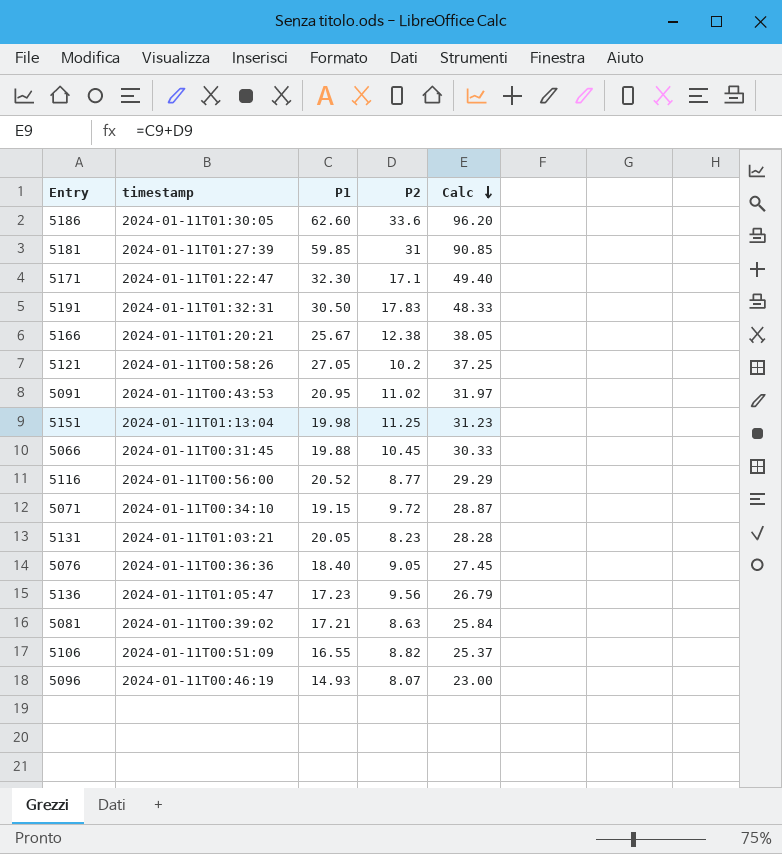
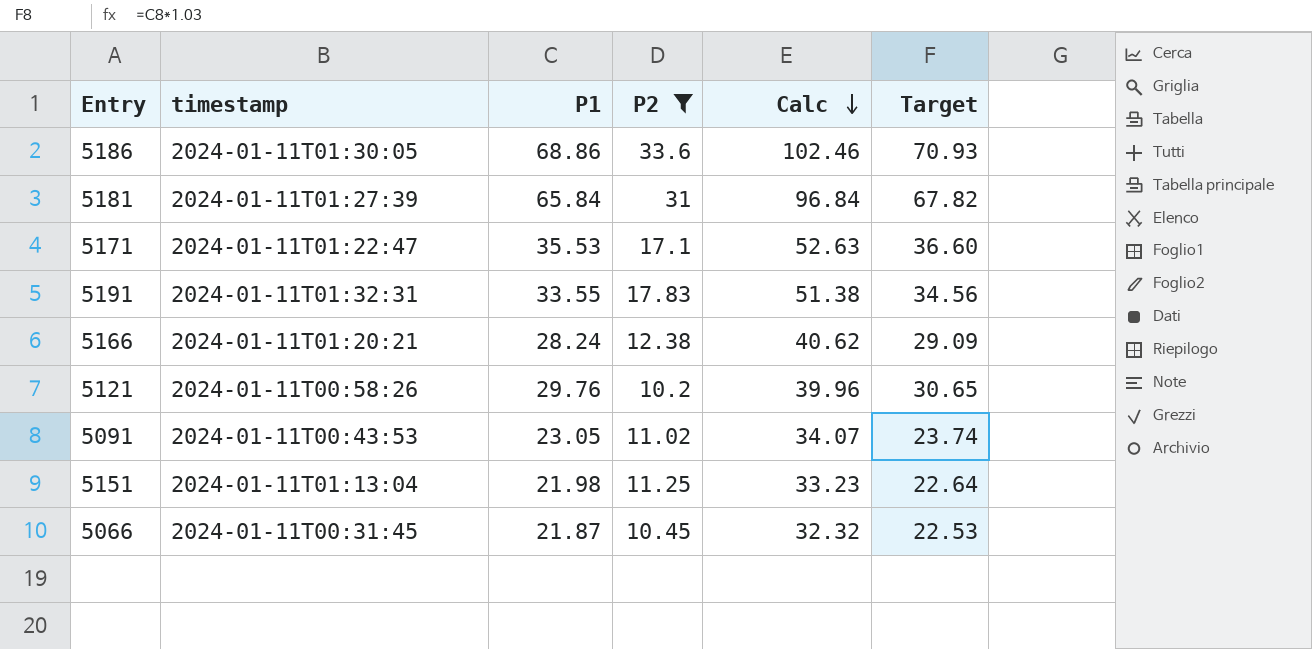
filter: none -> P2 >= 10.2
column Target | formula: none -> [P1] * 1.03
5186 | P1: 62.60 -> 68.86
5186 | Calc: 96.20 -> 102.46
5181 | P1: 59.85 -> 65.84
5181 | Calc: 90.85 -> 96.84
5171 | P1: 32.30 -> 35.53
5171 | Calc: 49.40 -> 52.63
5191 | P1: 30.50 -> 33.55
5191 | Calc: 48.33 -> 51.38
5166 | P1: 25.67 -> 28.24
5166 | Calc: 38.05 -> 40.62
5121 | P1: 27.05 -> 29.76
5121 | Calc: 37.25 -> 39.96
5091 | P1: 20.95 -> 23.05
5091 | Calc: 31.97 -> 34.07
5151 | P1: 19.98 -> 21.98
5151 | Calc: 31.23 -> 33.23
5066 | P1: 19.88 -> 21.87
5066 | Calc: 30.33 -> 32.32

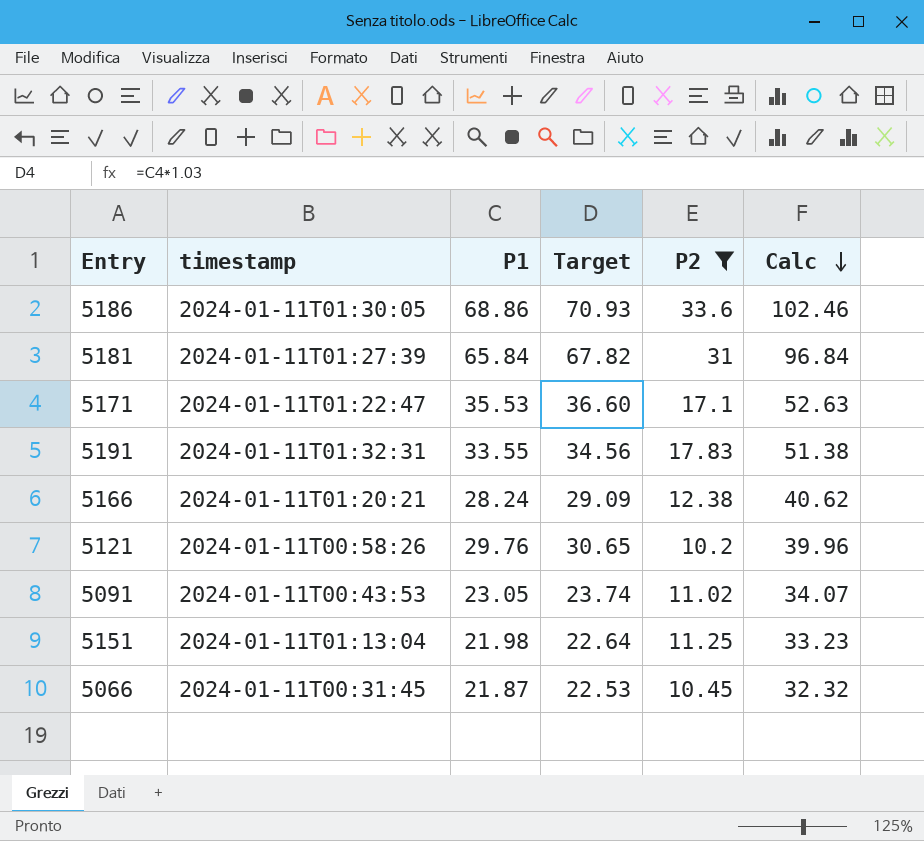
column Target | position: 6 -> 4

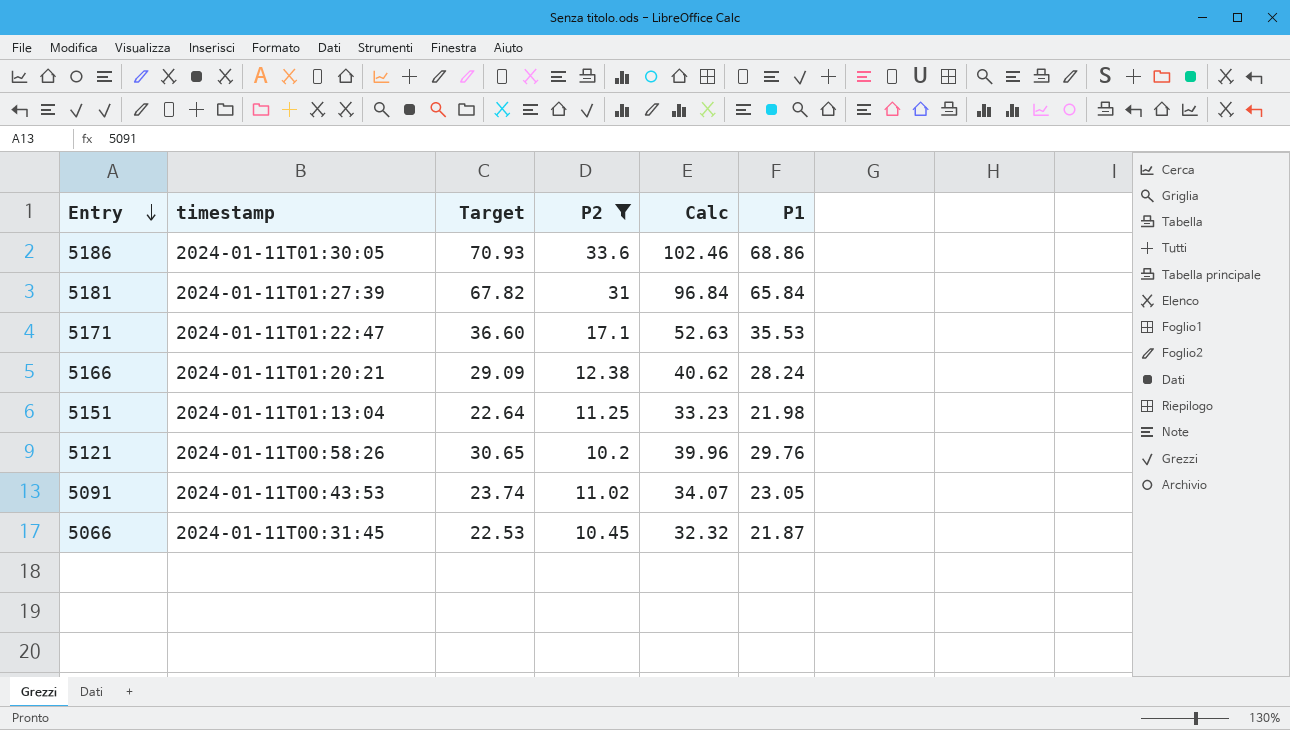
row order: Calc descending -> Entry descending
column P1 | position: 3 -> 6
row 5191: 2024-01-11T01:32:31 | 33.55 | 34.56 | 17.83 | 51.38 -> none

